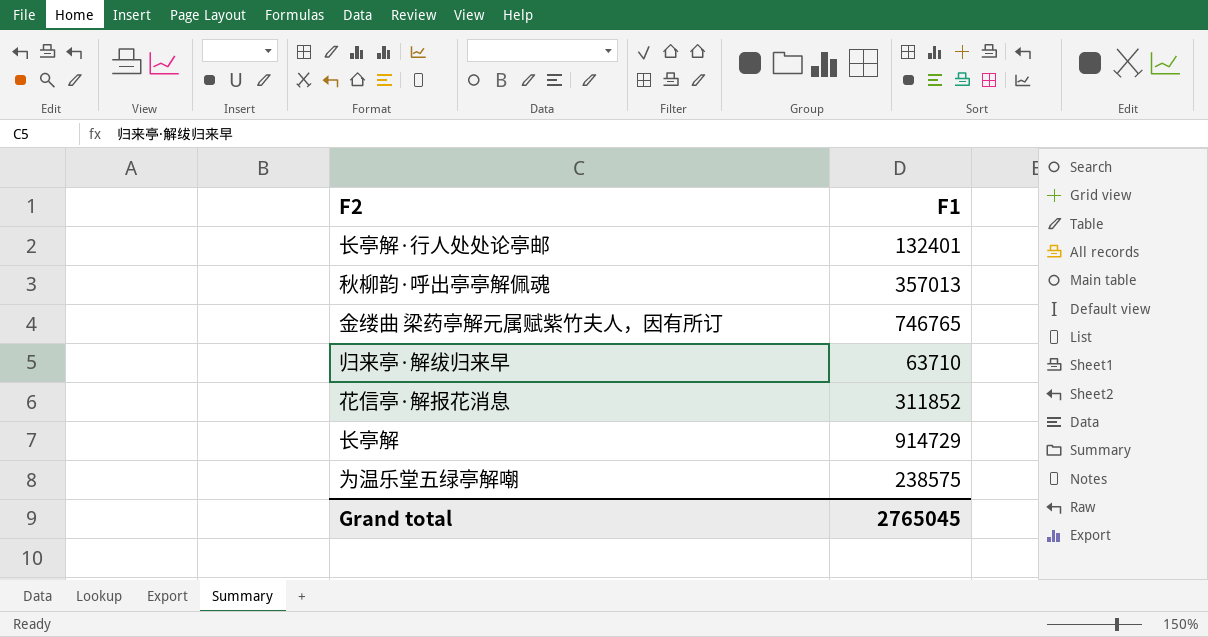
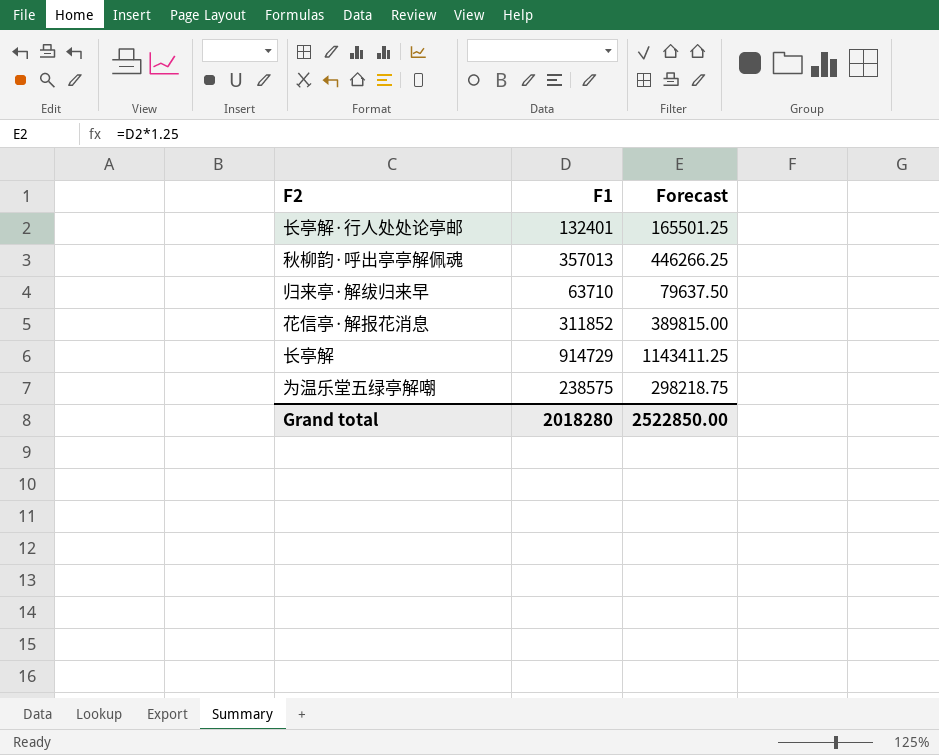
column Forecast | formula: none -> [F1] * 1.25
row 金缕曲 梁药亭解元属赋紫竹夫人，因有所订: 746765 -> none
Grand total | F1: 2765045 -> 2018280

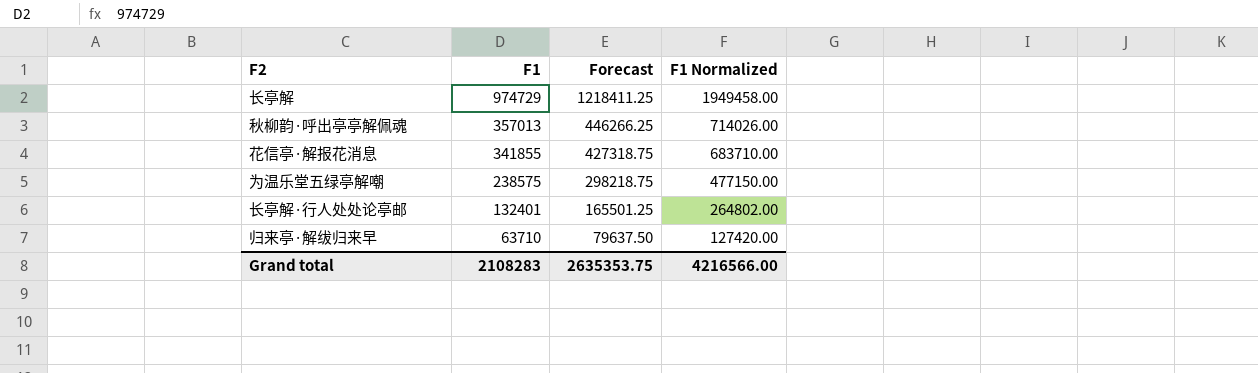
row order: none -> F1 descending
column F1 Normalized | formula: none -> [F1] * 2
长亭解 | F1: 914729 -> 974729
长亭解 | Forecast: 1143411.25 -> 1218411.25
花信亭·解报花消息 | F1: 311852 -> 341855
花信亭·解报花消息 | Forecast: 389815.00 -> 427318.75
Grand total | F1: 2018280 -> 2108283
Grand total | Forecast: 2522850.00 -> 2635353.75

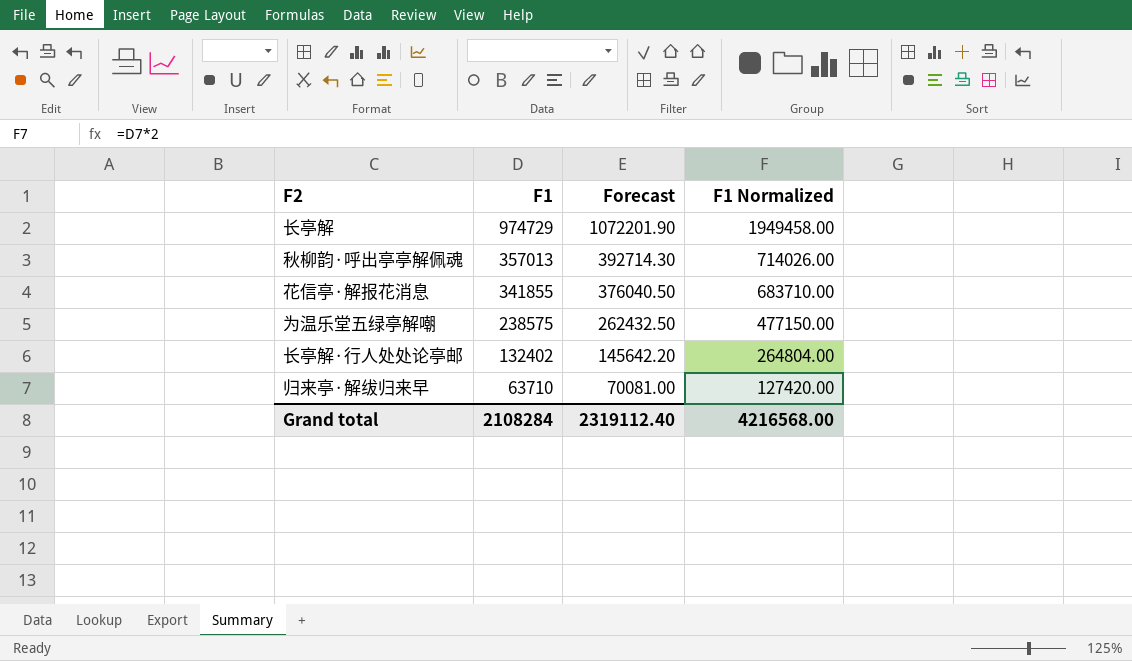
column Forecast | formula: [F1] * 1.25 -> [F1] * 1.1
长亭解·行人处处论亭邮 | F1: 132401 -> 132402
长亭解·行人处处论亭邮 | F1 Normalized: 264802.00 -> 264804.00
Grand total | F1: 2108283 -> 2108284
Grand total | Forecast: 2635353.75 -> 2319112.40
Grand total | F1 Normalized: 4216566.00 -> 4216568.00

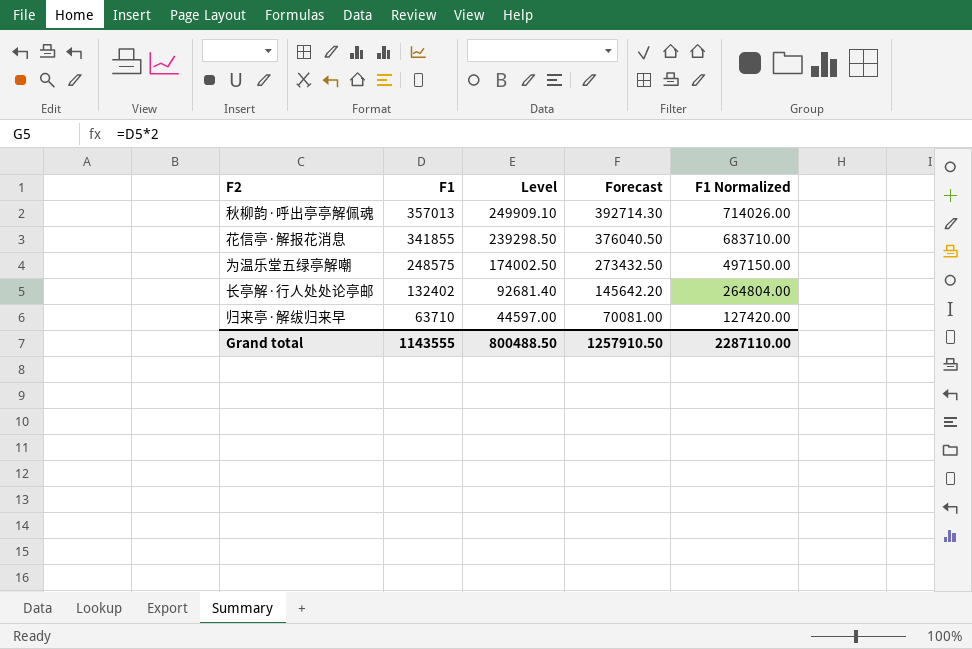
column Level | formula: none -> [F1] * 0.7
row 长亭解: 974729 | 1072201.90 | 1949458.00 -> none
为温乐堂五绿亭解嘲 | F1: 238575 -> 248575
为温乐堂五绿亭解嘲 | Forecast: 262432.50 -> 273432.50
为温乐堂五绿亭解嘲 | F1 Normalized: 477150.00 -> 497150.00
Grand total | F1: 2108284 -> 1143555
Grand total | Forecast: 2319112.40 -> 1257910.50
Grand total | F1 Normalized: 4216568.00 -> 2287110.00

